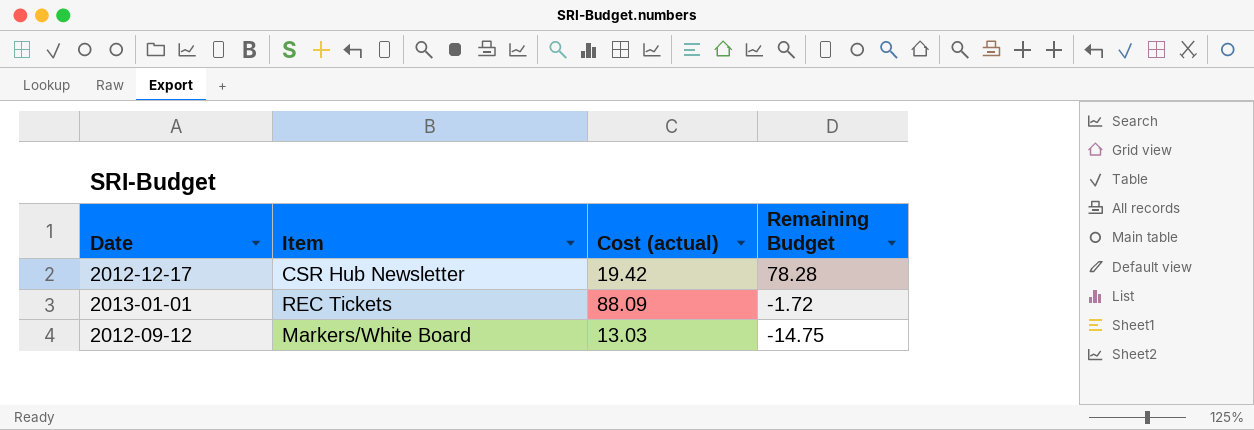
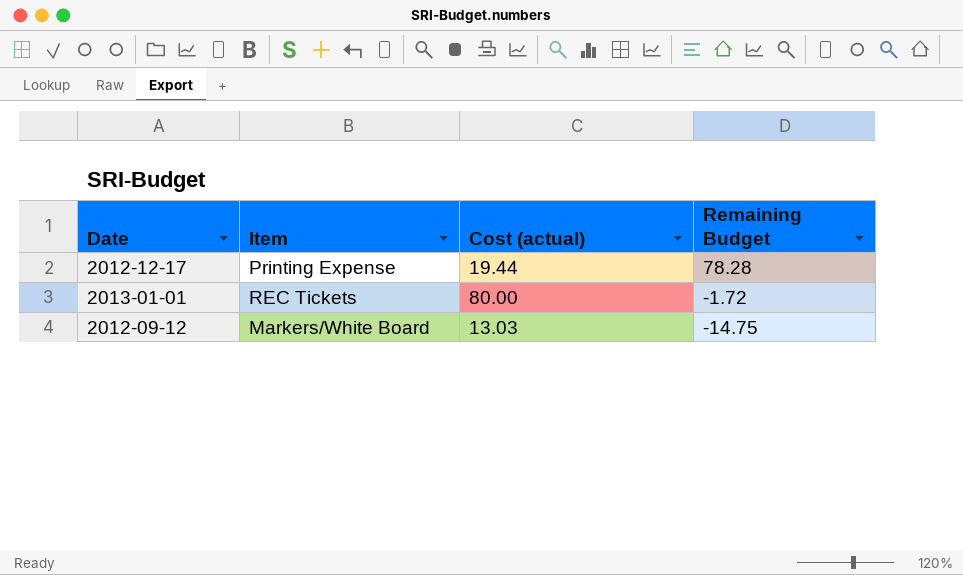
2012-12-17 | Item: CSR Hub Newsletter -> Printing Expense
2012-12-17 | Cost (actual): 19.42 -> 19.44
2013-01-01 | Cost (actual): 88.09 -> 80.00

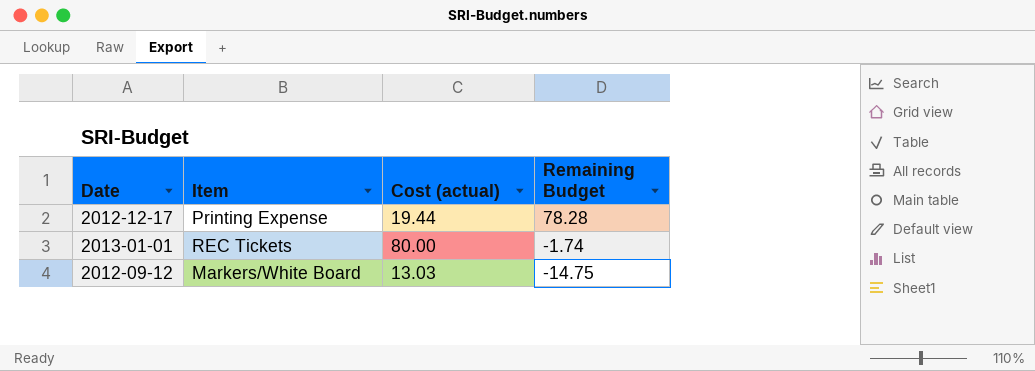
2013-01-01 | Remaining Budget: -1.72 -> -1.74

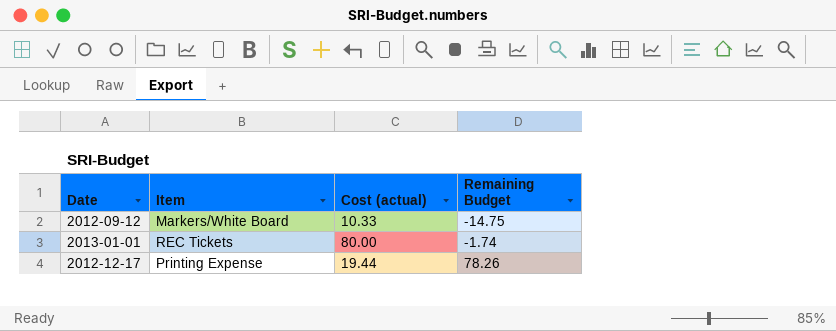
row order: Remaining Budget descending -> Remaining Budget ascending
2012-09-12 | Cost (actual): 13.03 -> 10.33
2012-12-17 | Remaining Budget: 78.28 -> 78.26

